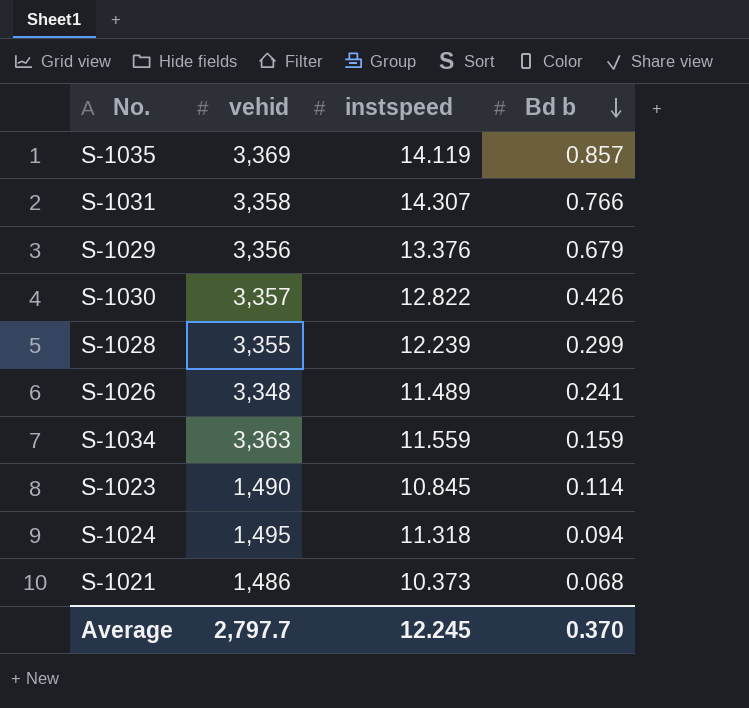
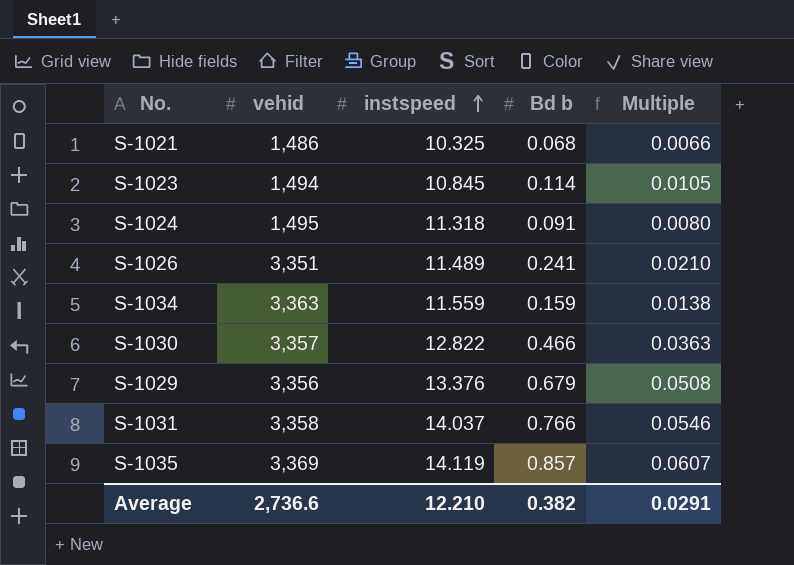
row order: Bd b descending -> instspeed ascending
column Multiple | formula: none -> [Bd b] / [instspeed]
row S-1028: 3,355 | 12.239 | 0.299 -> none
S-1021 | instspeed: 10.373 -> 10.325
S-1023 | vehid: 1,490 -> 1,494
S-1024 | Bd b: 0.094 -> 0.091
S-1026 | vehid: 3,348 -> 3,351
S-1030 | Bd b: 0.426 -> 0.466
S-1031 | instspeed: 14.307 -> 14.037
Average | vehid: 2,797.7 -> 2,736.6
Average | instspeed: 12.245 -> 12.210
Average | Bd b: 0.370 -> 0.382

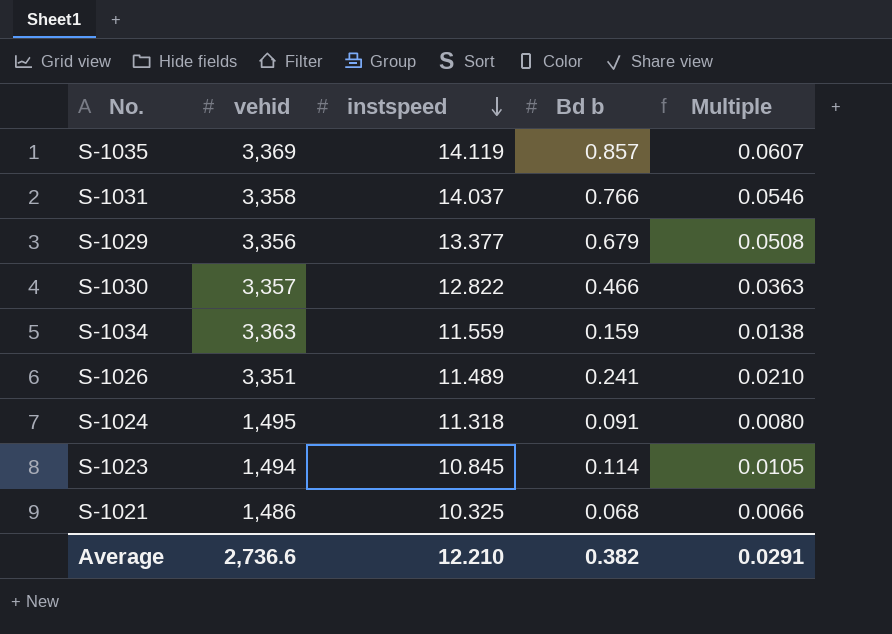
row order: instspeed ascending -> instspeed descending
S-1029 | instspeed: 13.376 -> 13.377

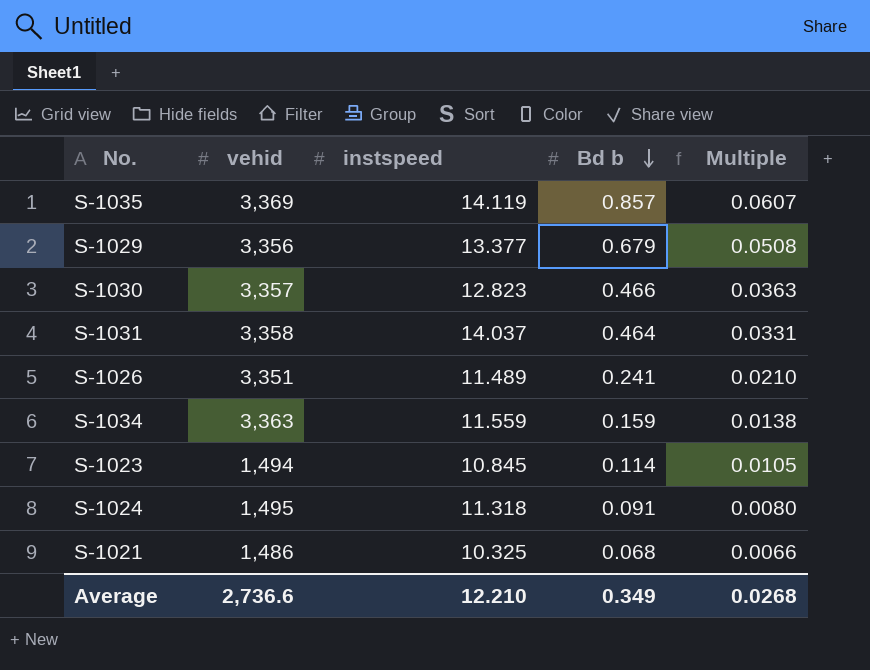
row order: instspeed descending -> Bd b descending
S-1030 | instspeed: 12.822 -> 12.823
S-1031 | Bd b: 0.766 -> 0.464
S-1031 | Multiple: 0.0546 -> 0.0331
Average | Bd b: 0.382 -> 0.349
Average | Multiple: 0.0291 -> 0.0268

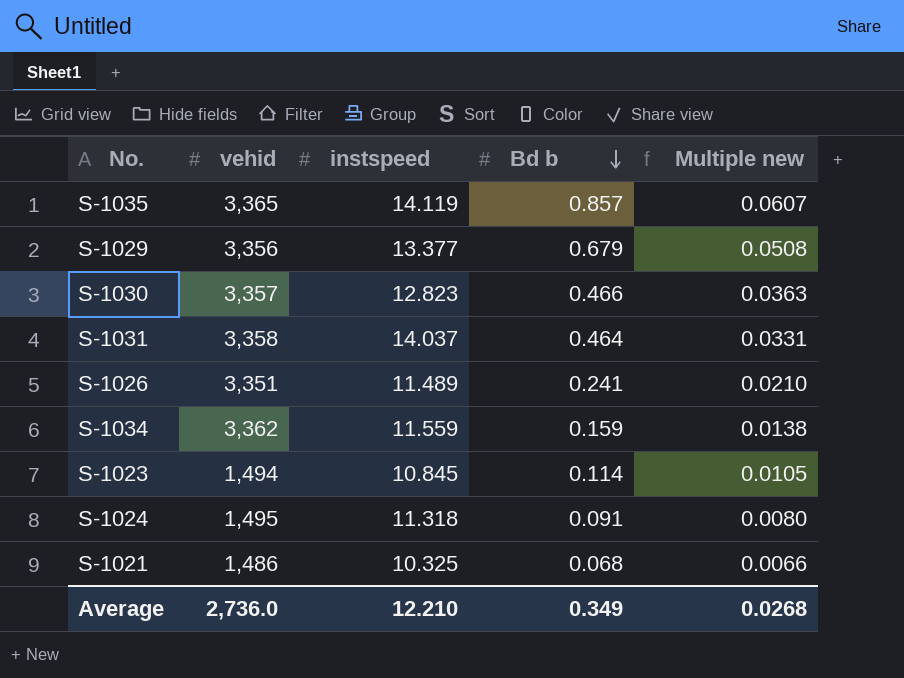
column name: Multiple -> Multiple new
S-1035 | vehid: 3,369 -> 3,365
S-1034 | vehid: 3,363 -> 3,362
Average | vehid: 2,736.6 -> 2,736.0

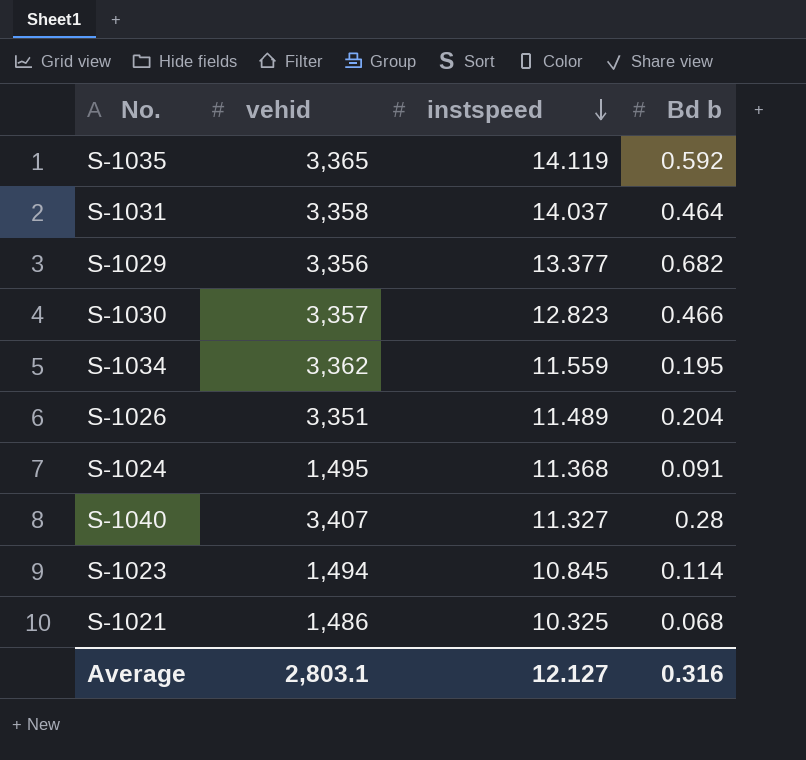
row order: Bd b descending -> instspeed descending
column Multiple new | formula: [Bd b] / [instspeed] -> none
S-1035 | Bd b: 0.857 -> 0.592
S-1029 | Bd b: 0.679 -> 0.682
S-1034 | Bd b: 0.159 -> 0.195
S-1026 | Bd b: 0.241 -> 0.204
S-1024 | instspeed: 11.318 -> 11.368
row S-1040: none -> 3,407 | 11.327 | 0.28
Average | vehid: 2,736.0 -> 2,803.1
Average | instspeed: 12.210 -> 12.127
Average | Bd b: 0.349 -> 0.316

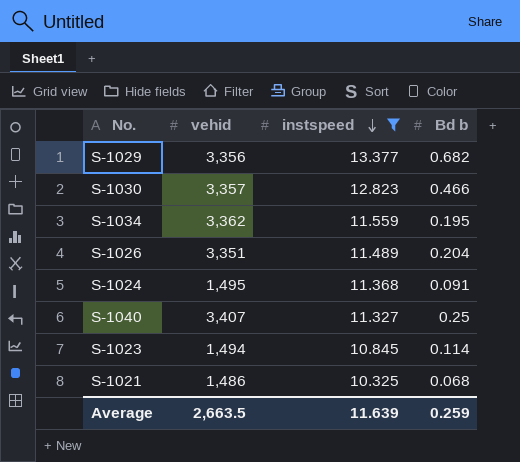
filter: none -> instspeed <= 13.377
S-1040 | Bd b: 0.28 -> 0.25
Average | vehid: 2,803.1 -> 2,663.5
Average | instspeed: 12.127 -> 11.639
Average | Bd b: 0.316 -> 0.259

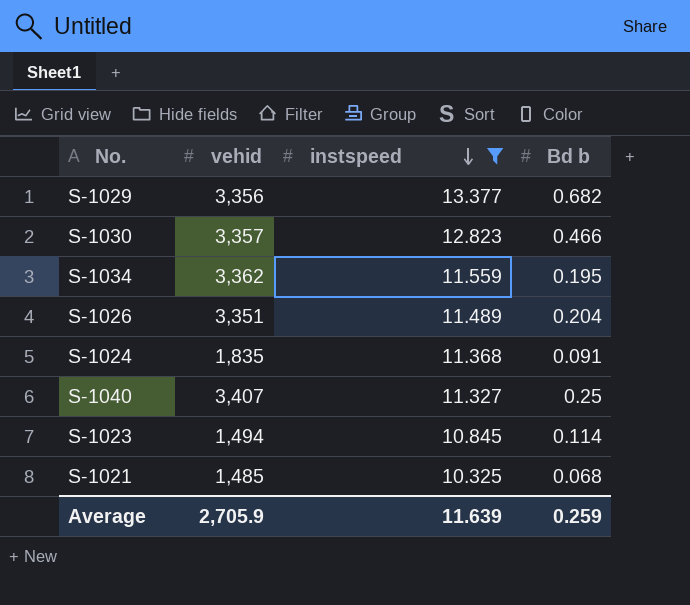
S-1024 | vehid: 1,495 -> 1,835
S-1021 | vehid: 1,486 -> 1,485
Average | vehid: 2,663.5 -> 2,705.9

